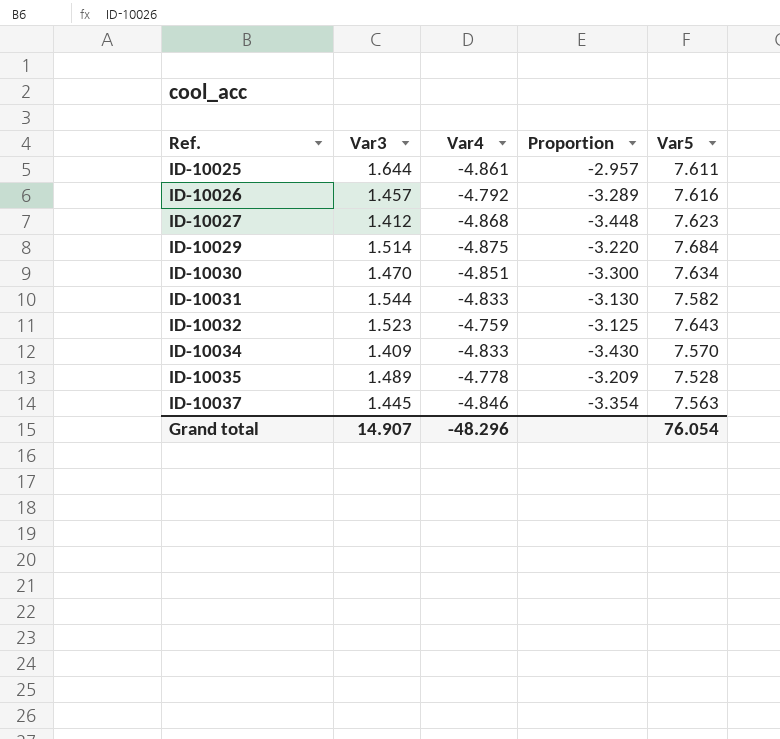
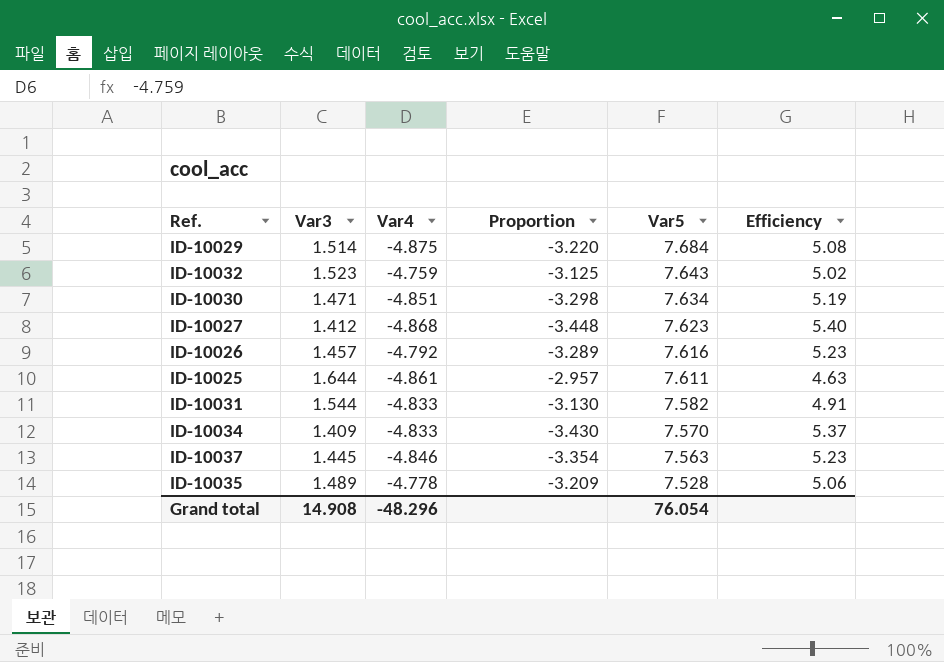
row order: Ref. ascending -> Var5 descending
column Efficiency | formula: none -> [Var5] / [Var3]
ID-10030 | Var3: 1.470 -> 1.471
ID-10030 | Proportion: -3.300 -> -3.298
Grand total | Var3: 14.907 -> 14.908

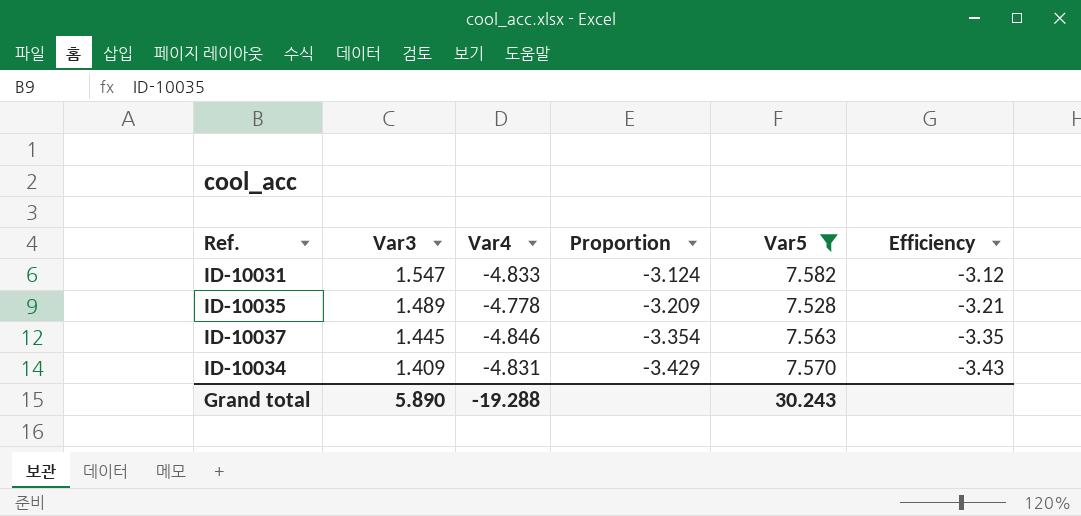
filter: none -> Var5 <= 7.582
row order: Var5 descending -> Var3 descending
column Efficiency | formula: [Var5] / [Var3] -> [Var4] / [Var3]
ID-10031 | Var3: 1.544 -> 1.547
ID-10031 | Proportion: -3.130 -> -3.124
ID-10034 | Var4: -4.833 -> -4.831
ID-10034 | Proportion: -3.430 -> -3.429
Grand total | Var3: 14.908 -> 5.890
Grand total | Var4: -48.296 -> -19.288
Grand total | Var5: 76.054 -> 30.243

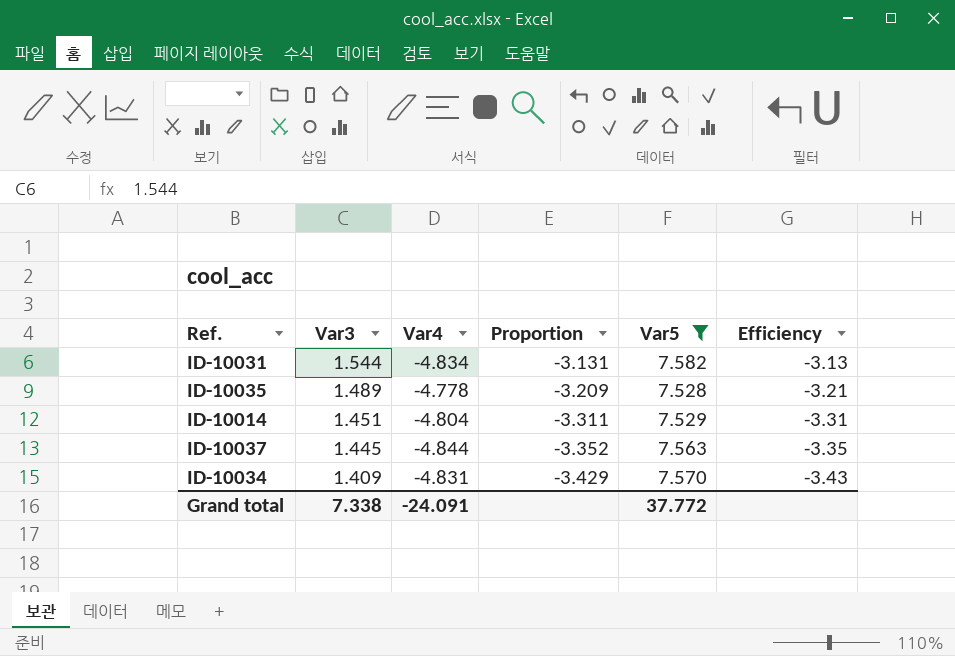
ID-10031 | Var3: 1.547 -> 1.544
ID-10031 | Var4: -4.833 -> -4.834
ID-10031 | Proportion: -3.124 -> -3.131
ID-10031 | Efficiency: -3.12 -> -3.13
row ID-10014: none -> 1.451 | -4.804 | -3.311 | 7.529 | -3.31
ID-10037 | Var4: -4.846 -> -4.844
ID-10037 | Proportion: -3.354 -> -3.352
Grand total | Var3: 5.890 -> 7.338
Grand total | Var4: -19.288 -> -24.091
Grand total | Var5: 30.243 -> 37.772

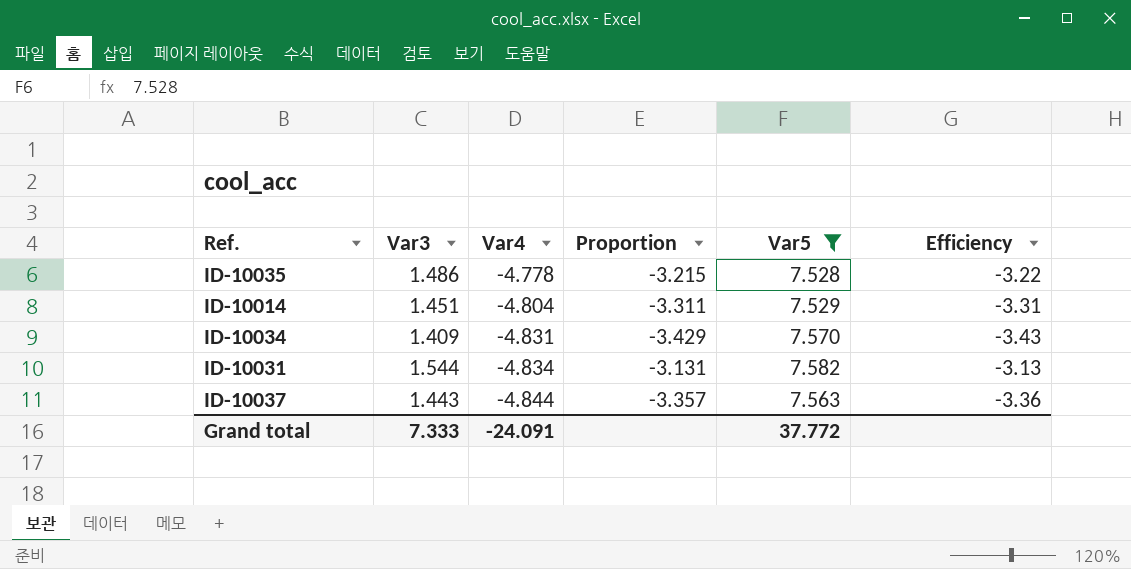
row order: Var3 descending -> Var4 descending
ID-10035 | Var3: 1.489 -> 1.486
ID-10035 | Proportion: -3.209 -> -3.215
ID-10035 | Efficiency: -3.21 -> -3.22
ID-10037 | Var3: 1.445 -> 1.443
ID-10037 | Proportion: -3.352 -> -3.357
ID-10037 | Efficiency: -3.35 -> -3.36
Grand total | Var3: 7.338 -> 7.333

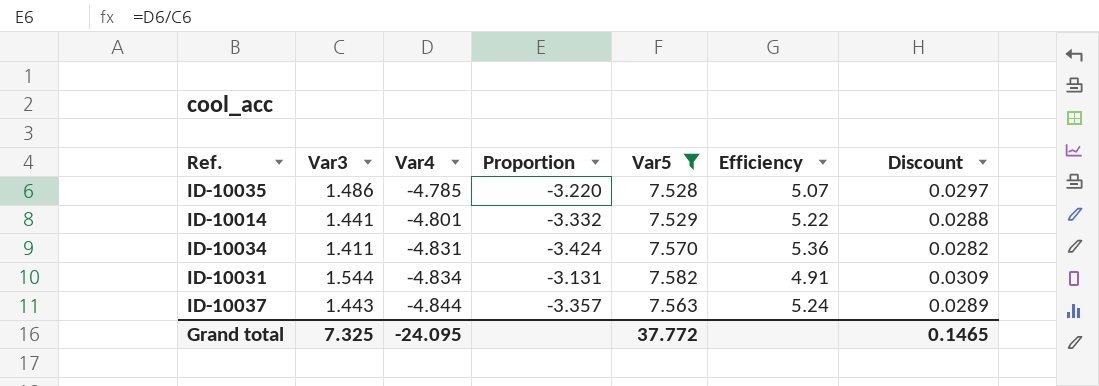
column Efficiency | formula: [Var4] / [Var3] -> [Var5] / [Var3]
column Discount | formula: none -> [Var3] * 0.02
ID-10035 | Var4: -4.778 -> -4.785
ID-10035 | Proportion: -3.215 -> -3.220
ID-10014 | Var3: 1.451 -> 1.441
ID-10014 | Var4: -4.804 -> -4.801
ID-10014 | Proportion: -3.311 -> -3.332
ID-10034 | Var3: 1.409 -> 1.411
ID-10034 | Proportion: -3.429 -> -3.424
Grand total | Var3: 7.333 -> 7.325
Grand total | Var4: -24.091 -> -24.095

